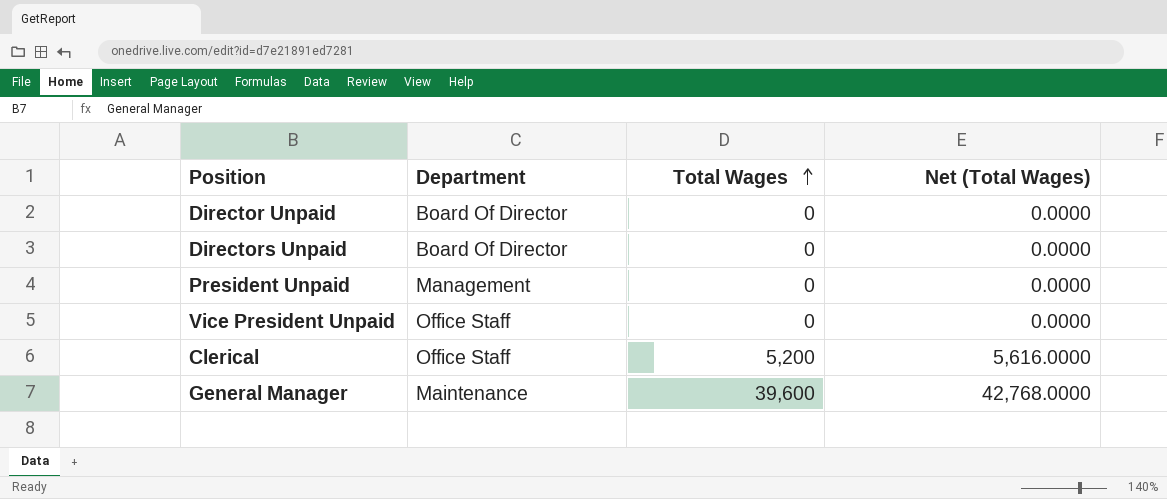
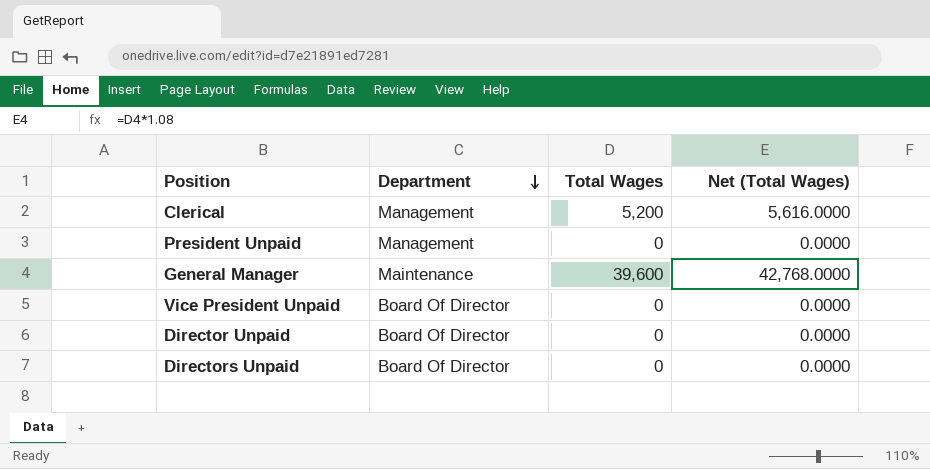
row order: Total Wages ascending -> Department descending
Clerical | Department: Office Staff -> Management
Vice President Unpaid | Department: Office Staff -> Board Of Director

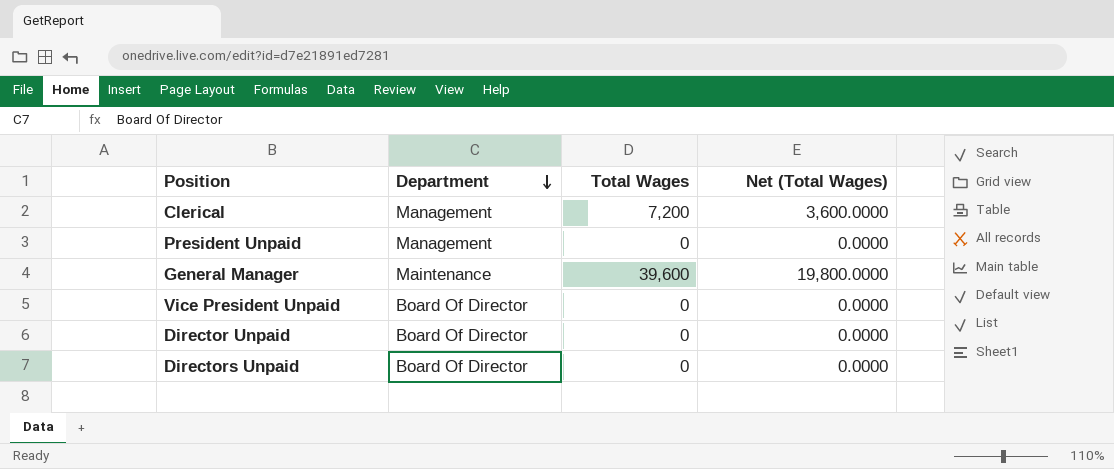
column Net (Total Wages) | formula: [Total Wages] * 1.08 -> [Total Wages] * 0.5
Clerical | Total Wages: 5,200 -> 7,200

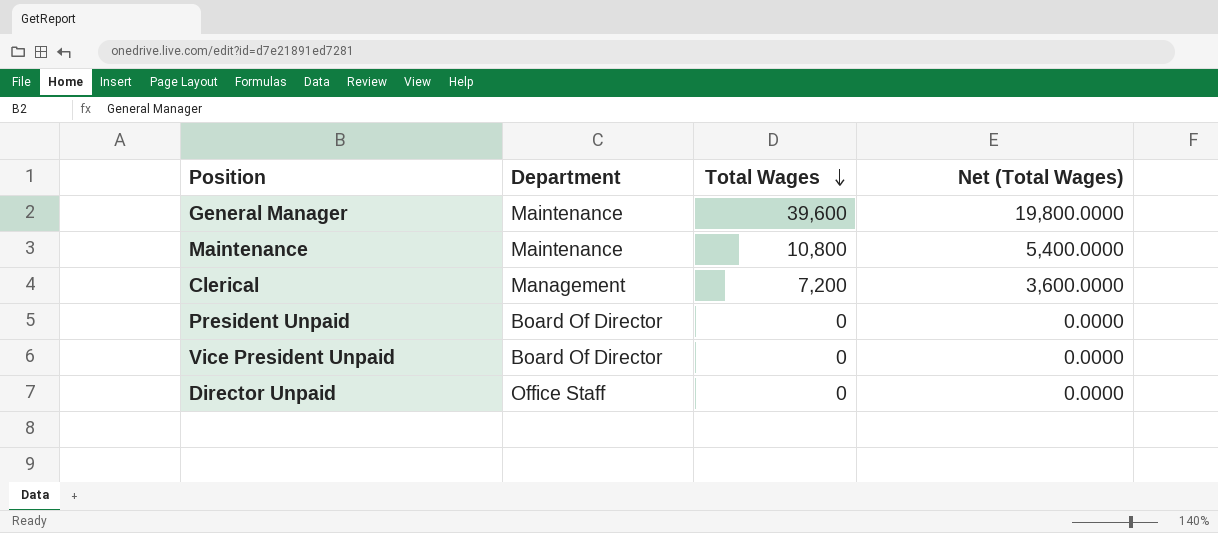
row order: Department descending -> Total Wages descending
row Directors Unpaid: Board Of Director | 0 | 0.0000 -> none
row Maintenance: none -> Maintenance | 10,800 | 5,400.0000
President Unpaid | Department: Management -> Board Of Director
Director Unpaid | Department: Board Of Director -> Office Staff

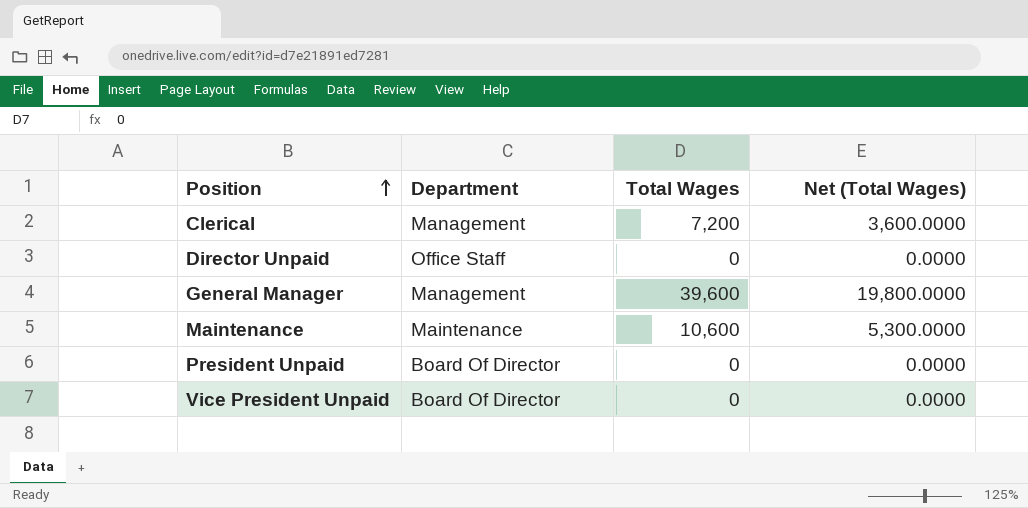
row order: Total Wages descending -> Position ascending
General Manager | Department: Maintenance -> Management
Maintenance | Total Wages: 10,800 -> 10,600
Maintenance | Net (Total Wages): 5,400.0000 -> 5,300.0000

